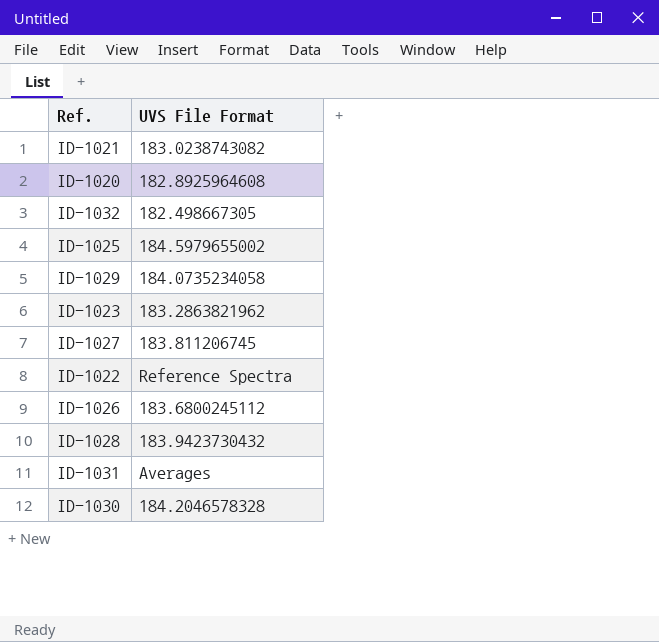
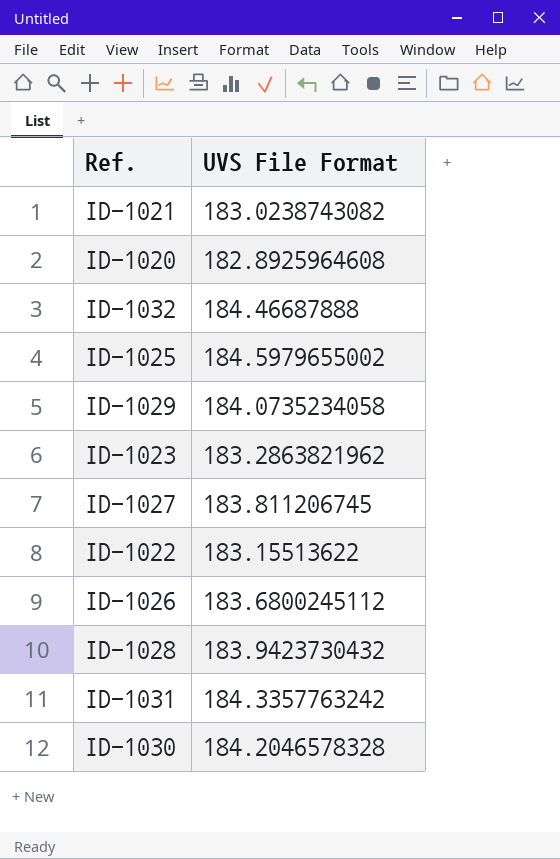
ID-1032 | UVS File Format: 182.498667305 -> 184.46687888
ID-1022 | UVS File Format: Reference Spectra -> 183.15513622
ID-1031 | UVS File Format: Averages -> 184.3357763242

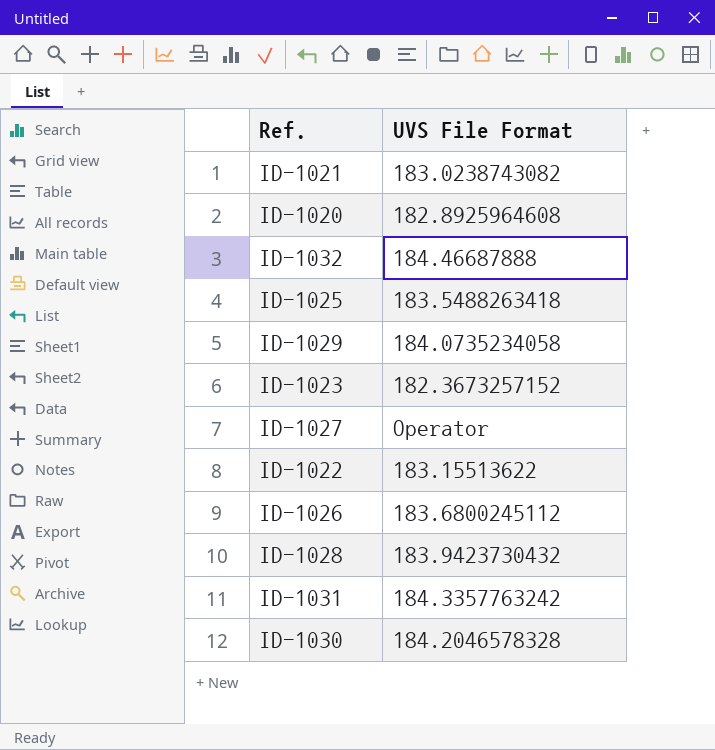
ID-1025 | UVS File Format: 184.5979655002 -> 183.5488263418
ID-1023 | UVS File Format: 183.2863821962 -> 182.3673257152
ID-1027 | UVS File Format: 183.811206745 -> Operator

